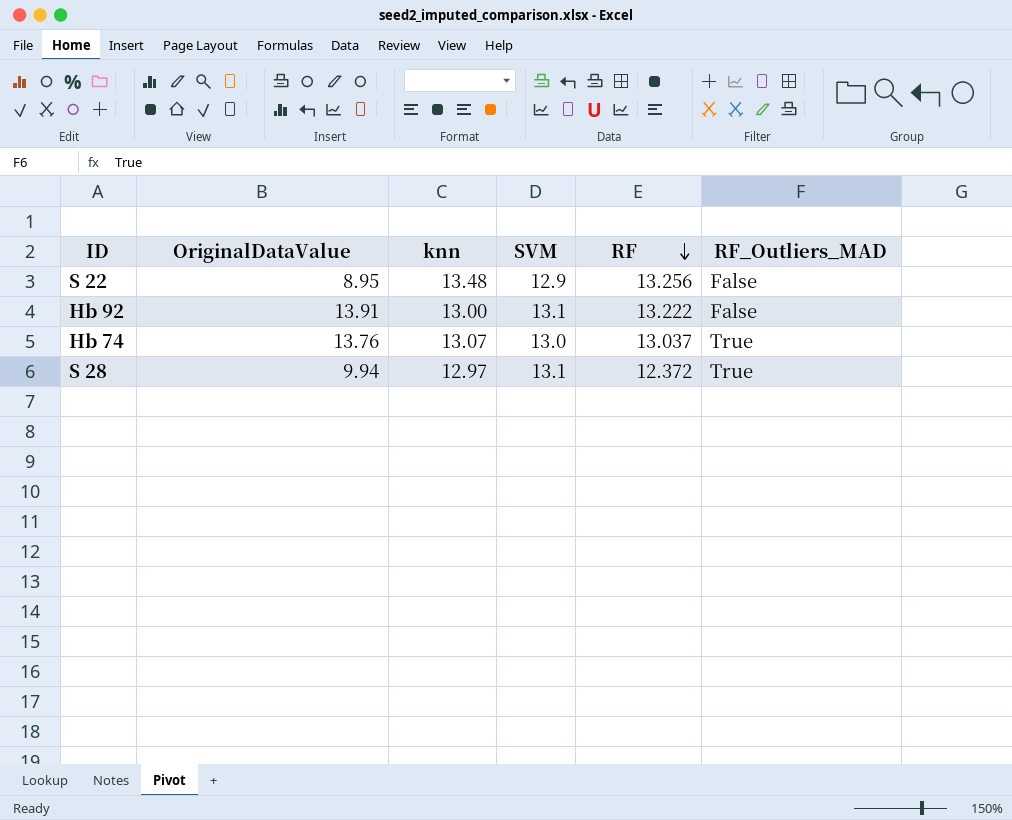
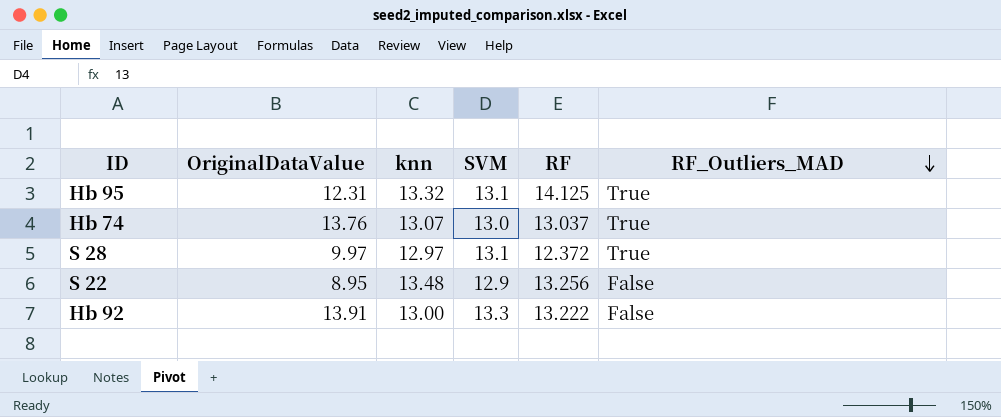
row order: RF descending -> RF_Outliers_MAD descending
row Hb 95: none -> 12.31 | 13.32 | 13.1 | 14.125 | True
S 28 | OriginalDataValue: 9.94 -> 9.97
Hb 92 | SVM: 13.1 -> 13.3

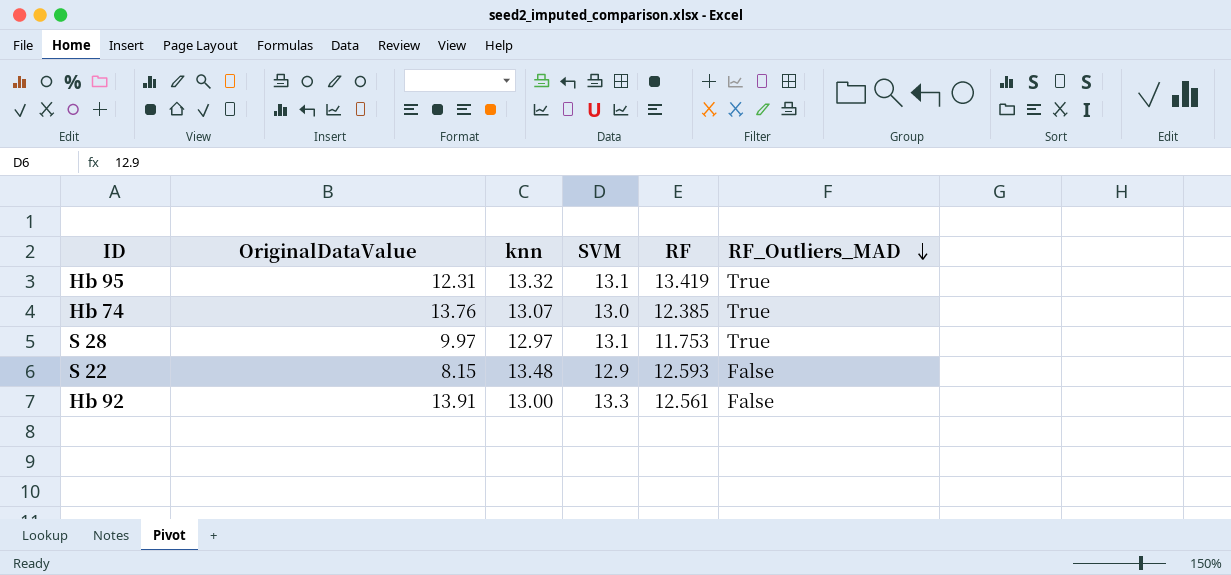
Hb 95 | RF: 14.125 -> 13.419
Hb 74 | RF: 13.037 -> 12.385
S 28 | RF: 12.372 -> 11.753
S 22 | OriginalDataValue: 8.95 -> 8.15
S 22 | RF: 13.256 -> 12.593
Hb 92 | RF: 13.222 -> 12.561

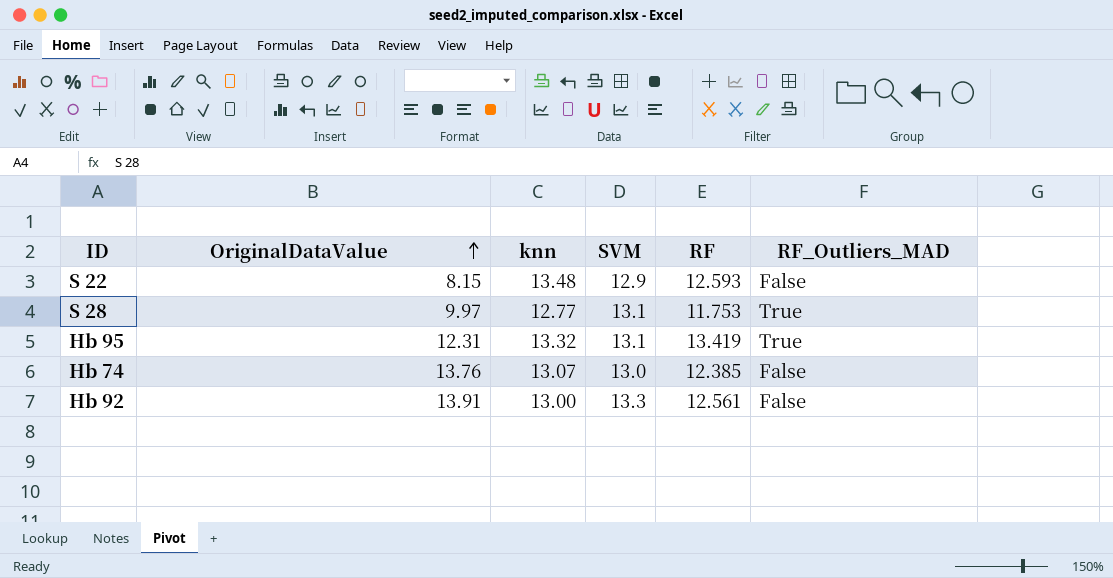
row order: RF_Outliers_MAD descending -> OriginalDataValue ascending
S 28 | knn: 12.97 -> 12.77
Hb 74 | RF_Outliers_MAD: True -> False

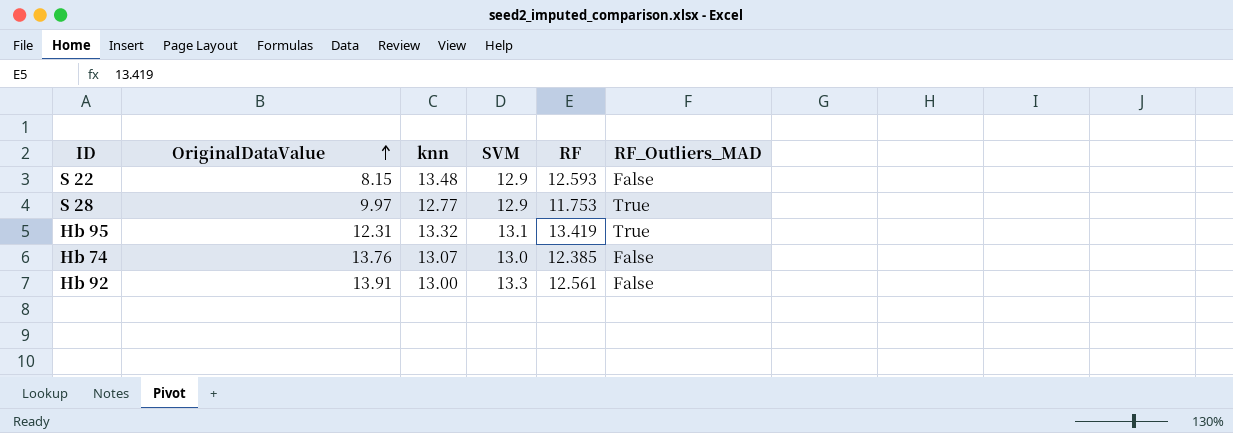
S 28 | SVM: 13.1 -> 12.9

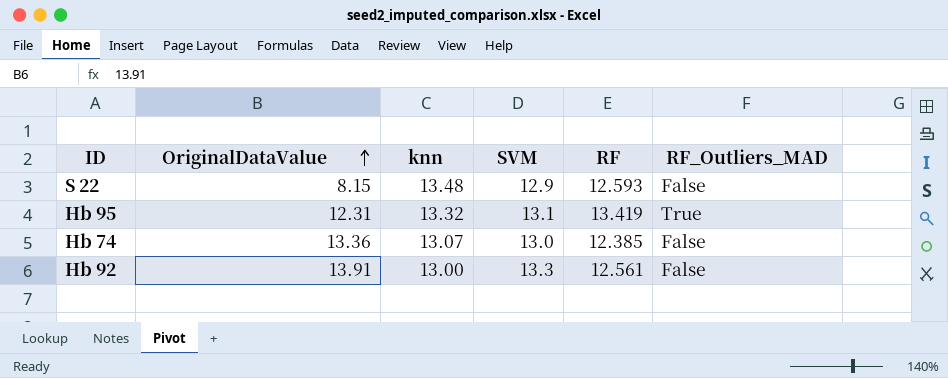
row S 28: 9.97 | 12.77 | 12.9 | 11.753 | True -> none
Hb 74 | OriginalDataValue: 13.76 -> 13.36

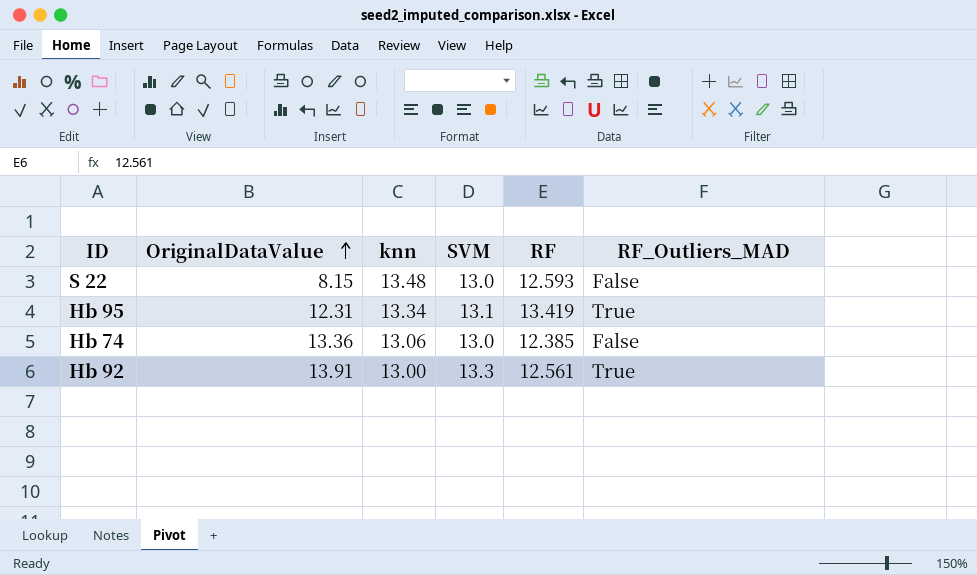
S 22 | SVM: 12.9 -> 13.0
Hb 95 | knn: 13.32 -> 13.34
Hb 74 | knn: 13.07 -> 13.06
Hb 92 | RF_Outliers_MAD: False -> True

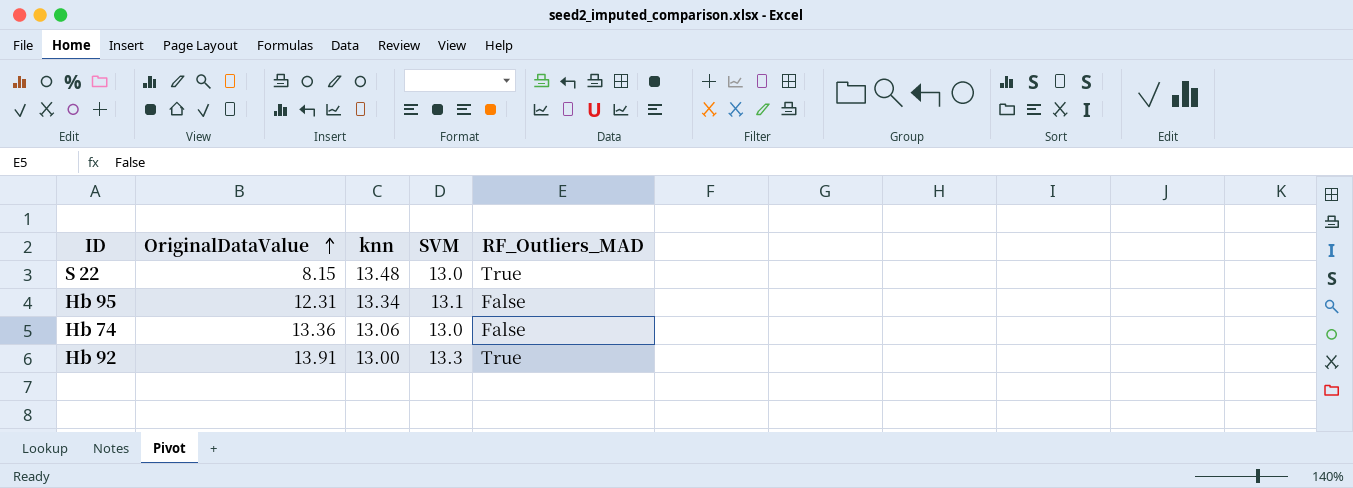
column RF | position: 5 -> none
S 22 | RF_Outliers_MAD: False -> True
Hb 95 | RF_Outliers_MAD: True -> False

